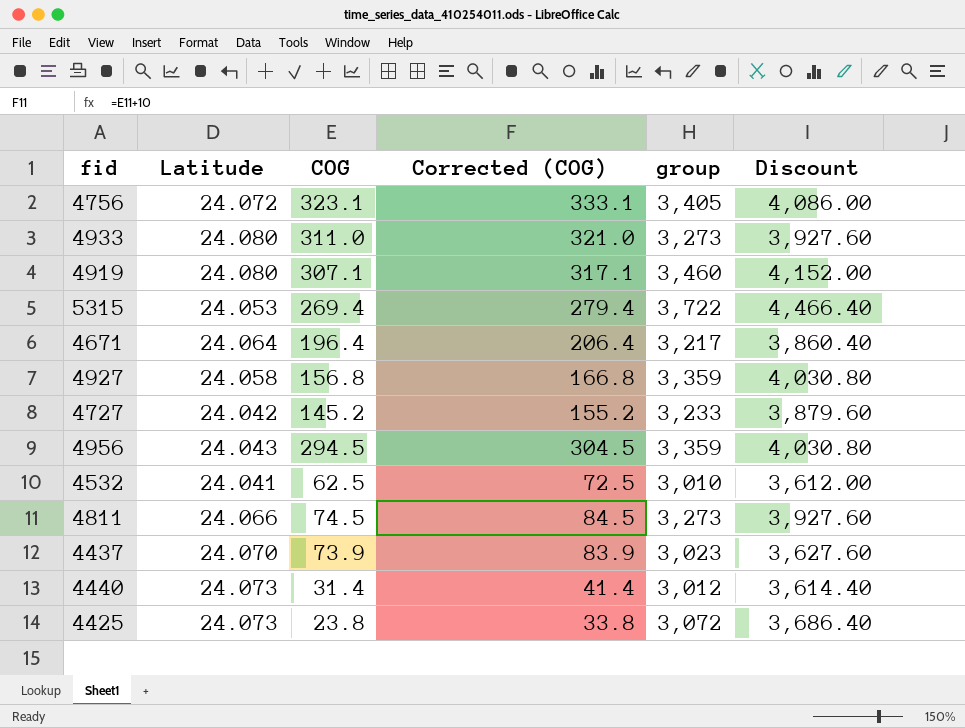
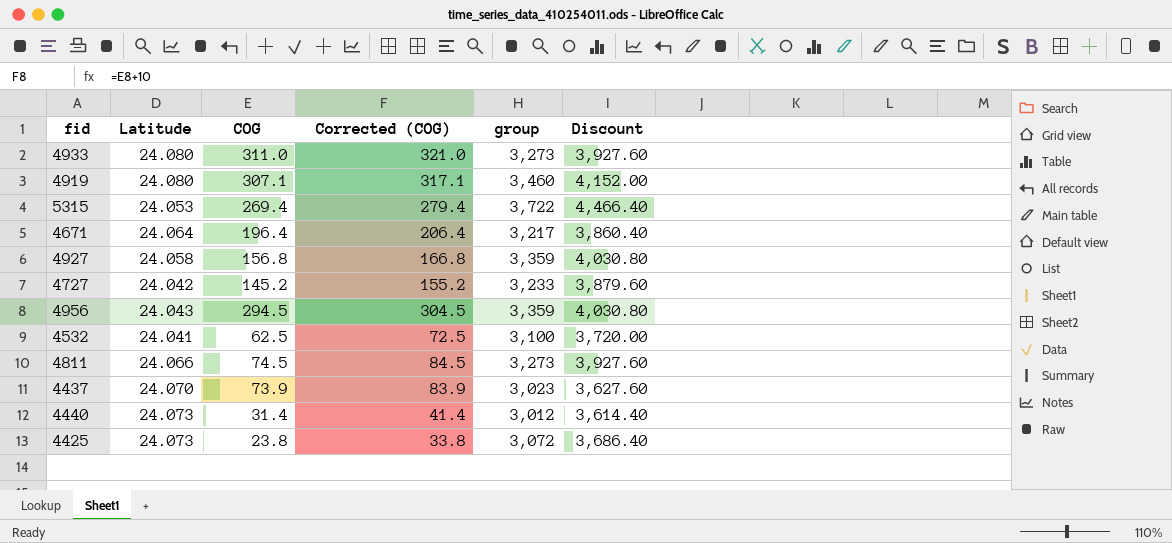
row 4756: 24.072 | 323.1 | 333.1 | 3,405 | 4,086.00 -> none
4532 | group: 3,010 -> 3,100
4532 | Discount: 3,612.00 -> 3,720.00

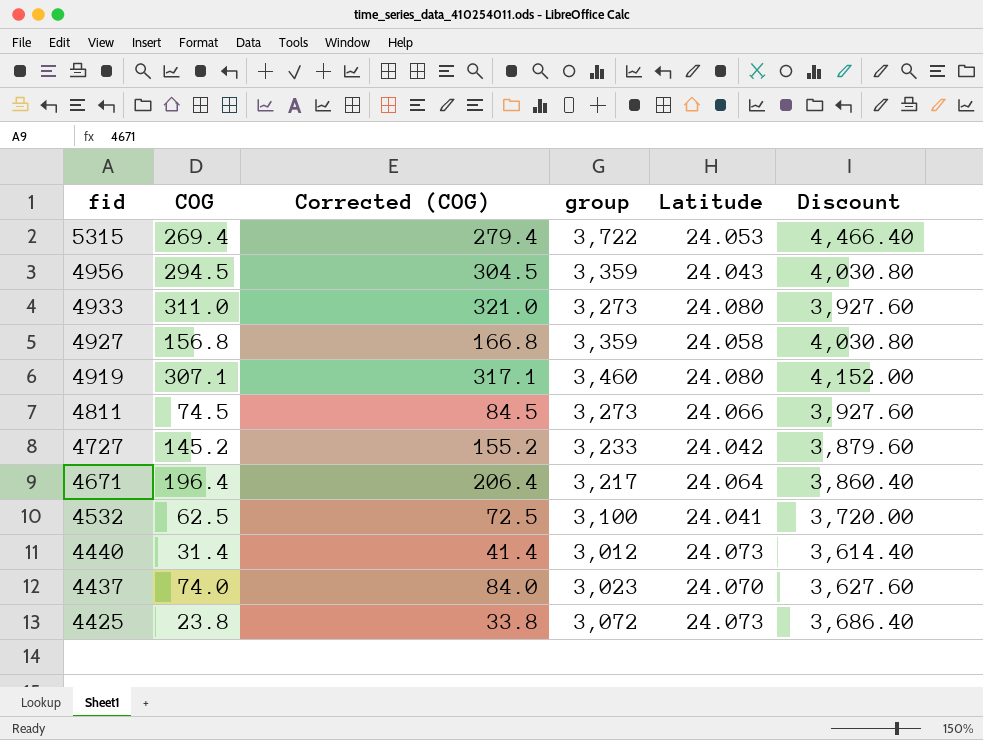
row order: none -> fid descending
column Latitude | position: 2 -> 5
4437 | COG: 73.9 -> 74.0
4437 | Corrected (COG): 83.9 -> 84.0

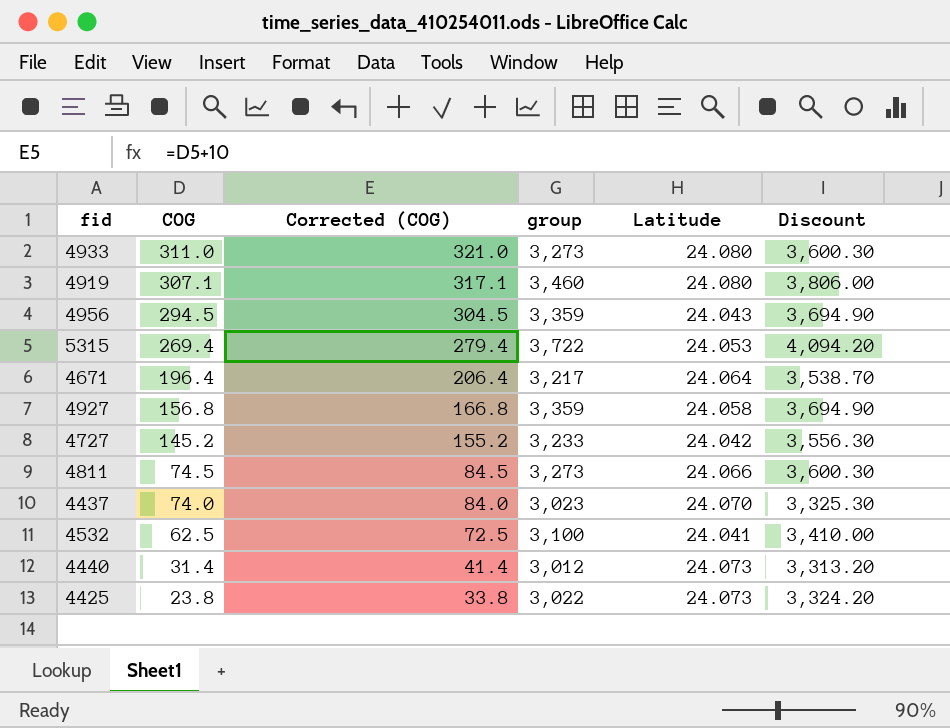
row order: fid descending -> COG descending
column Discount | formula: [group] * 1.2 -> [group] * 1.1
4425 | group: 3,072 -> 3,022

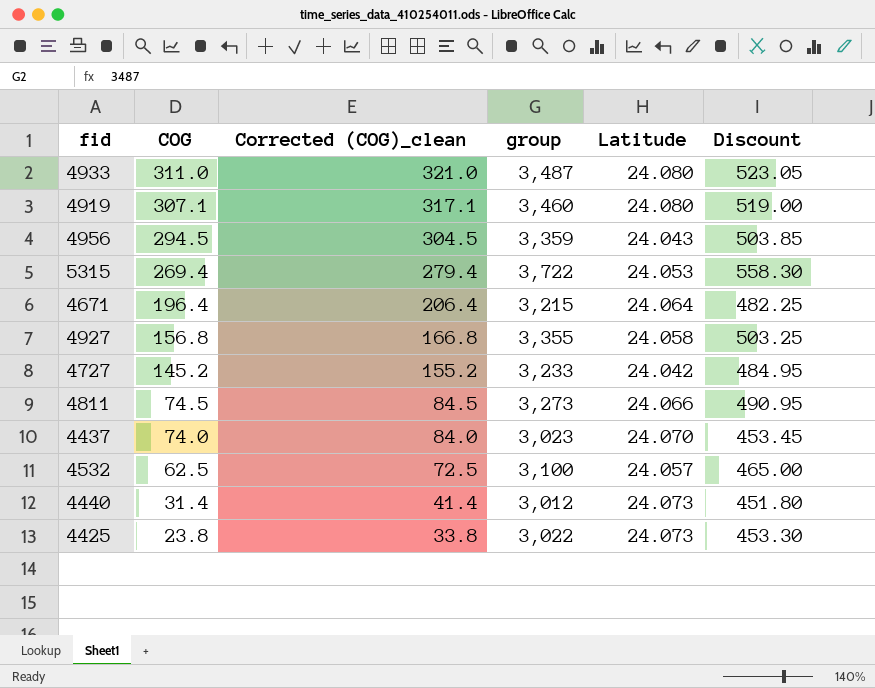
column name: Corrected (COG) -> Corrected (COG)_clean
column Discount | formula: [group] * 1.1 -> [group] * 0.15
4933 | group: 3,273 -> 3,487
4671 | group: 3,217 -> 3,215
4927 | group: 3,359 -> 3,355
4532 | Latitude: 24.041 -> 24.057

